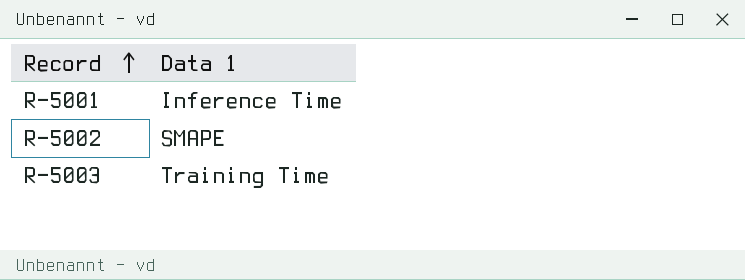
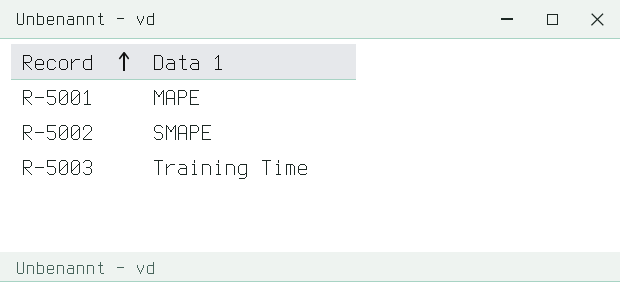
R-5001 | Data 1: Inference Time -> MAPE

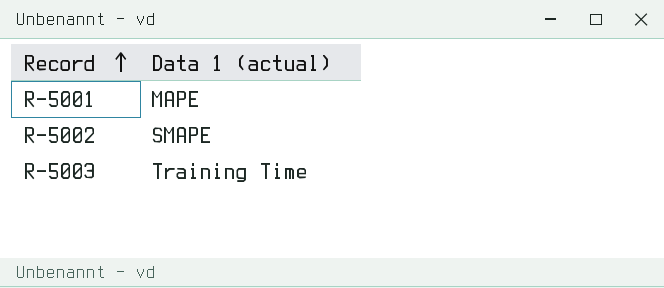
column name: Data 1 -> Data 1 (actual)

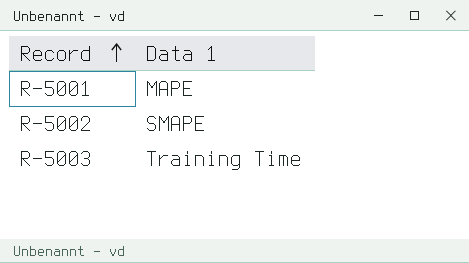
column name: Data 1 (actual) -> Data 1

